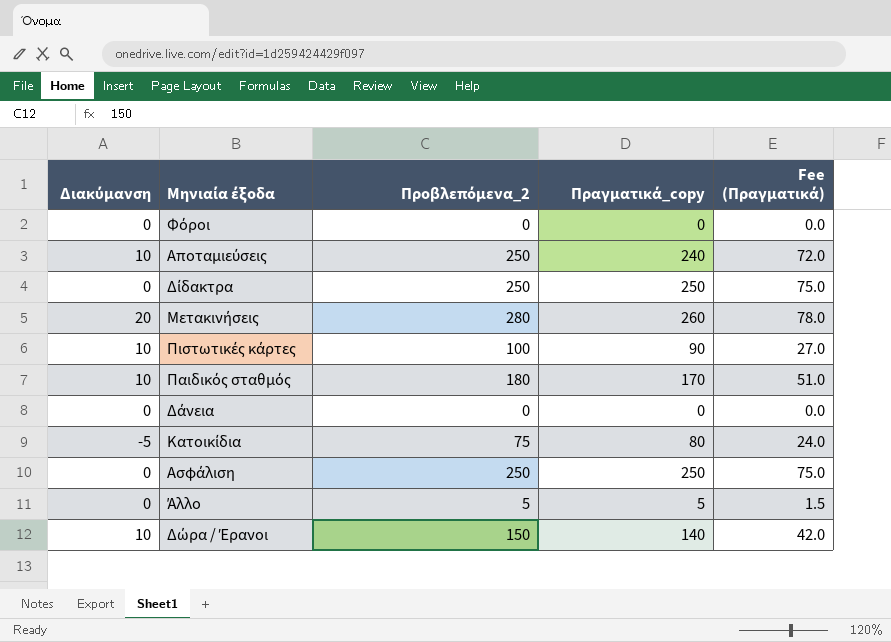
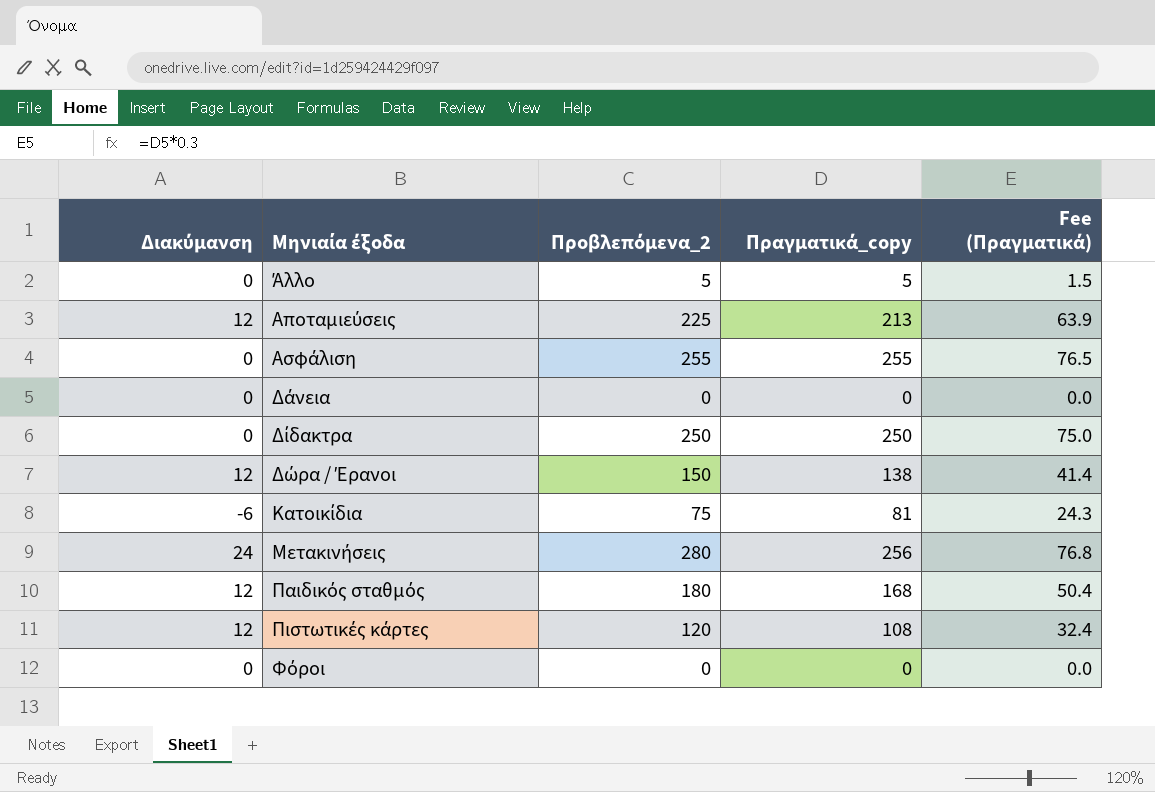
row order: none -> Μηνιαία έξοδα ascending
Αποταμιεύσεις | Διακύμανση: 10 -> 12
Αποταμιεύσεις | Προβλεπόμενα_2: 250 -> 225
Αποταμιεύσεις | Πραγματικά_copy: 240 -> 213
Αποταμιεύσεις | Fee (Πραγματικά): 72.0 -> 63.9
Ασφάλιση | Προβλεπόμενα_2: 250 -> 255
Ασφάλιση | Πραγματικά_copy: 250 -> 255
Ασφάλιση | Fee (Πραγματικά): 75.0 -> 76.5
Δώρα / Έρανοι | Διακύμανση: 10 -> 12
Δώρα / Έρανοι | Πραγματικά_copy: 140 -> 138
Δώρα / Έρανοι | Fee (Πραγματικά): 42.0 -> 41.4
Κατοικίδια | Διακύμανση: -5 -> -6
Κατοικίδια | Πραγματικά_copy: 80 -> 81
Κατοικίδια | Fee (Πραγματικά): 24.0 -> 24.3
Μετακινήσεις | Διακύμανση: 20 -> 24
Μετακινήσεις | Πραγματικά_copy: 260 -> 256
Μετακινήσεις | Fee (Πραγματικά): 78.0 -> 76.8
Παιδικός σταθμός | Διακύμανση: 10 -> 12
Παιδικός σταθμός | Πραγματικά_copy: 170 -> 168
Παιδικός σταθμός | Fee (Πραγματικά): 51.0 -> 50.4
Πιστωτικές κάρτες | Διακύμανση: 10 -> 12
Πιστωτικές κάρτες | Προβλεπόμενα_2: 100 -> 120
Πιστωτικές κάρτες | Πραγματικά_copy: 90 -> 108
Πιστωτικές κάρτες | Fee (Πραγματικά): 27.0 -> 32.4

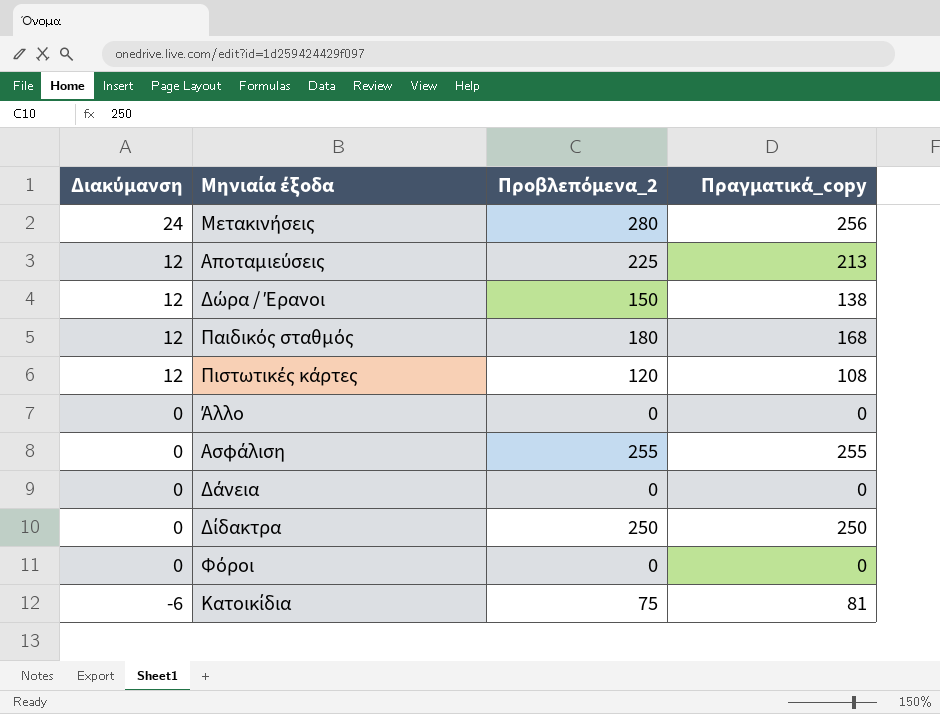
row order: Μηνιαία έξοδα ascending -> Διακύμανση descending
column Fee (Πραγματικά) | formula: [Πραγματικά_copy] * 0.3 -> none
Άλλο | Προβλεπόμενα_2: 5 -> 0
Άλλο | Πραγματικά_copy: 5 -> 0

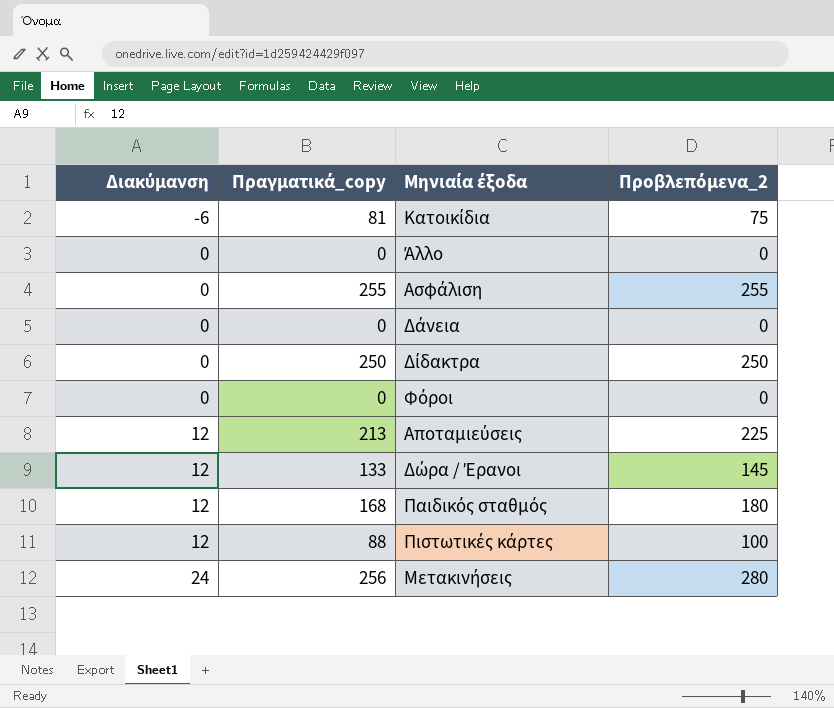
row order: Διακύμανση descending -> Διακύμανση ascending
column Πραγματικά_copy | position: 4 -> 2
Δώρα / Έρανοι | Πραγματικά_copy: 138 -> 133
Δώρα / Έρανοι | Προβλεπόμενα_2: 150 -> 145
Πιστωτικές κάρτες | Πραγματικά_copy: 108 -> 88
Πιστωτικές κάρτες | Προβλεπόμενα_2: 120 -> 100

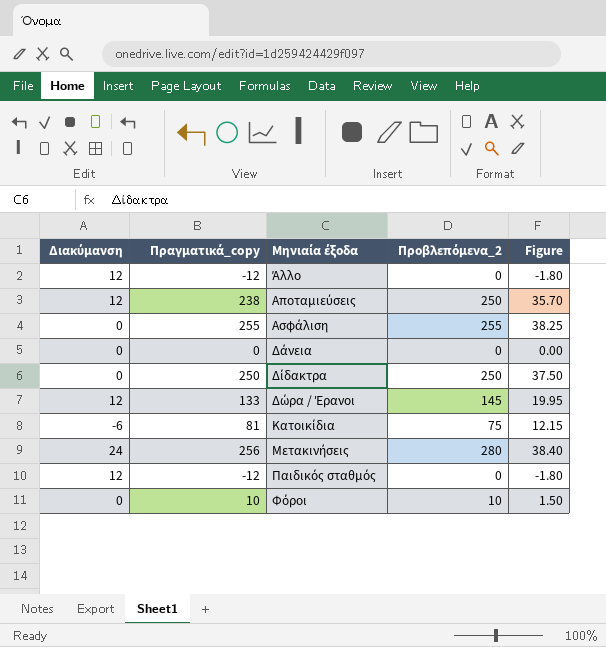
row order: Διακύμανση ascending -> Μηνιαία έξοδα ascending
column Figure | formula: none -> [Πραγματικά_copy] * 0.15
row Πιστωτικές κάρτες: 12 | 88 | 100 -> none
Άλλο | Διακύμανση: 0 -> 12
Άλλο | Πραγματικά_copy: 0 -> -12
Αποταμιεύσεις | Πραγματικά_copy: 213 -> 238
Αποταμιεύσεις | Προβλεπόμενα_2: 225 -> 250
Παιδικός σταθμός | Πραγματικά_copy: 168 -> -12
Παιδικός σταθμός | Προβλεπόμενα_2: 180 -> 0
Φόροι | Πραγματικά_copy: 0 -> 10
Φόροι | Προβλεπόμενα_2: 0 -> 10

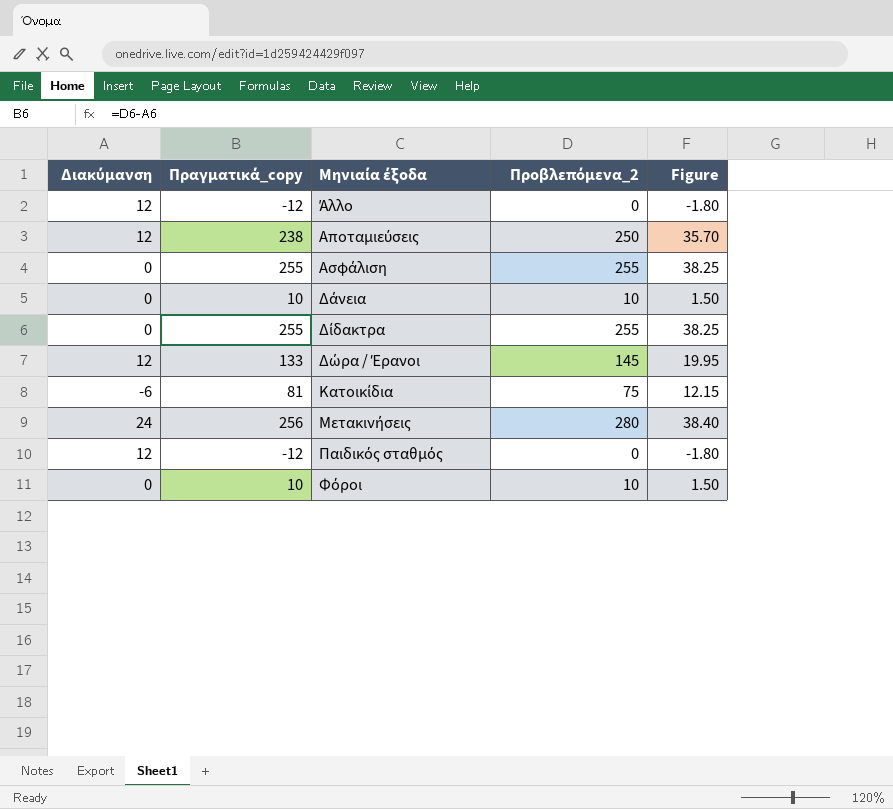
Δάνεια | Πραγματικά_copy: 0 -> 10
Δάνεια | Προβλεπόμενα_2: 0 -> 10
Δάνεια | Figure: 0.00 -> 1.50
Δίδακτρα | Πραγματικά_copy: 250 -> 255
Δίδακτρα | Προβλεπόμενα_2: 250 -> 255
Δίδακτρα | Figure: 37.50 -> 38.25

